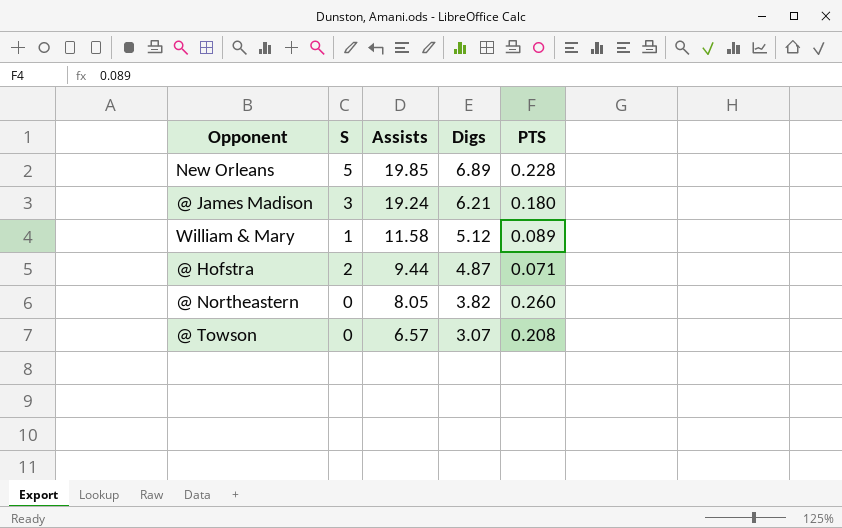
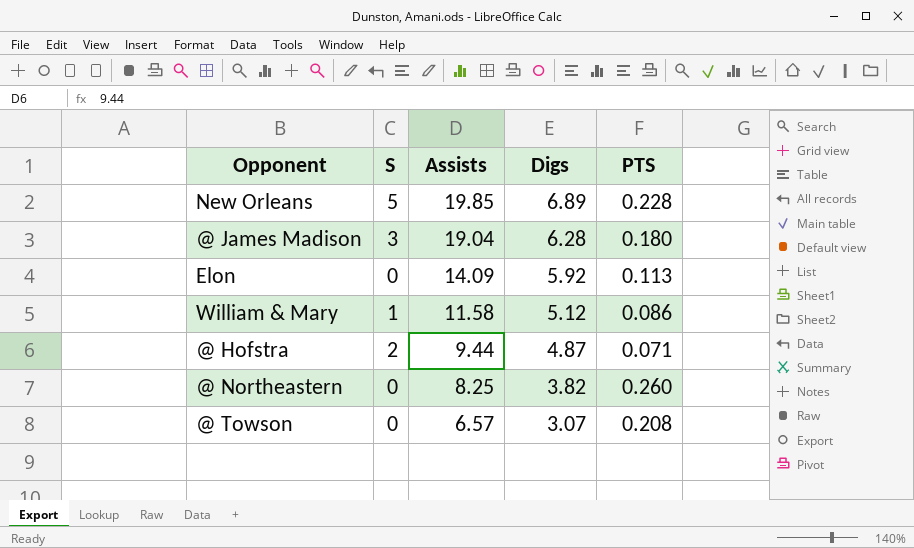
@ James Madison | Assists: 19.24 -> 19.04
@ James Madison | Digs: 6.21 -> 6.28
row Elon: none -> 0 | 14.09 | 5.92 | 0.113
William & Mary | PTS: 0.089 -> 0.086
@ Northeastern | Assists: 8.05 -> 8.25

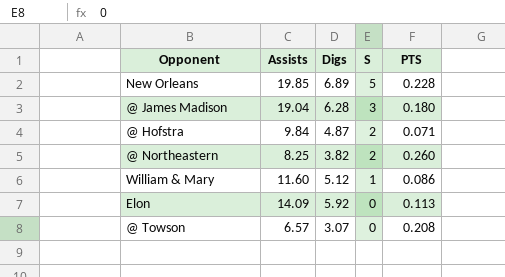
row order: Assists descending -> S descending
column S | position: 2 -> 4
@ Hofstra | Assists: 9.44 -> 9.84
@ Northeastern | S: 0 -> 2
William & Mary | Assists: 11.58 -> 11.60

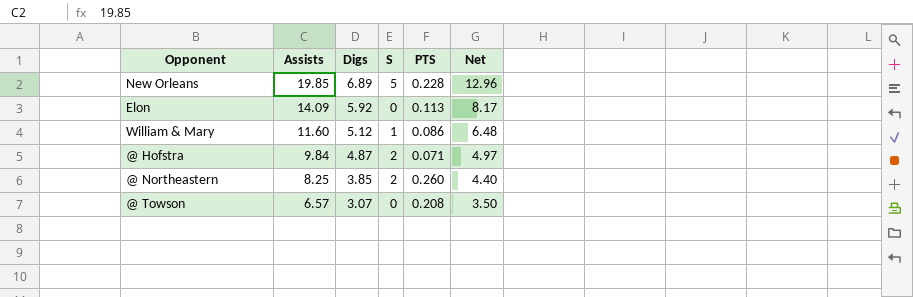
row order: S descending -> Assists descending
column Net | formula: none -> [Assists] - [Digs]
row @ James Madison: 19.04 | 6.28 | 3 | 0.180 -> none
@ Northeastern | Digs: 3.82 -> 3.85

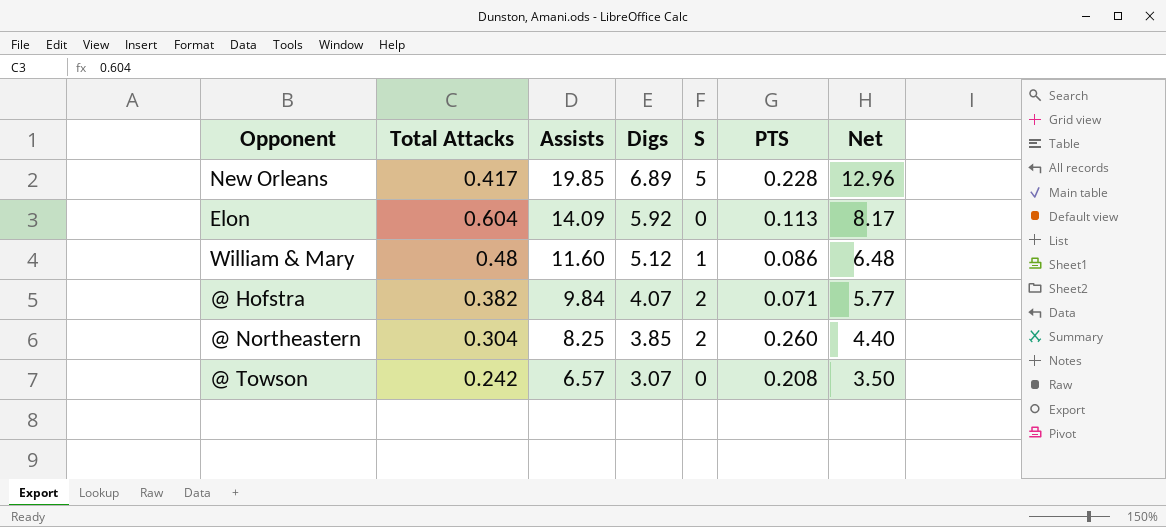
column Total Attacks | position: none -> 2
@ Hofstra | Digs: 4.87 -> 4.07
@ Hofstra | Net: 4.97 -> 5.77

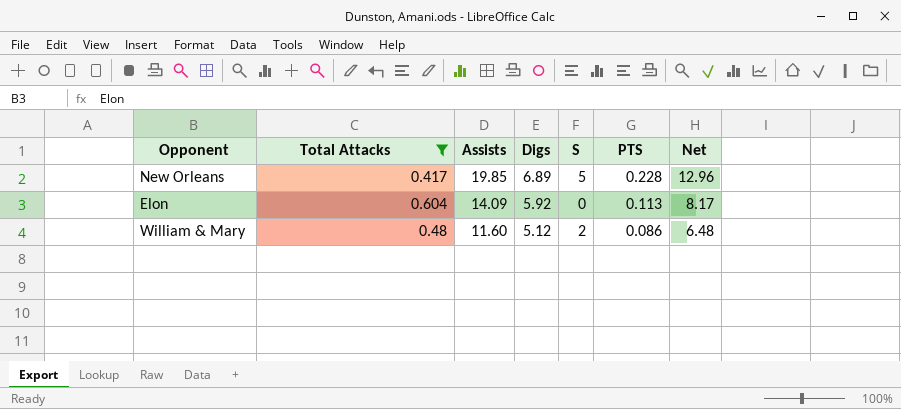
filter: none -> Total Attacks >= 0.417
William & Mary | S: 1 -> 2

